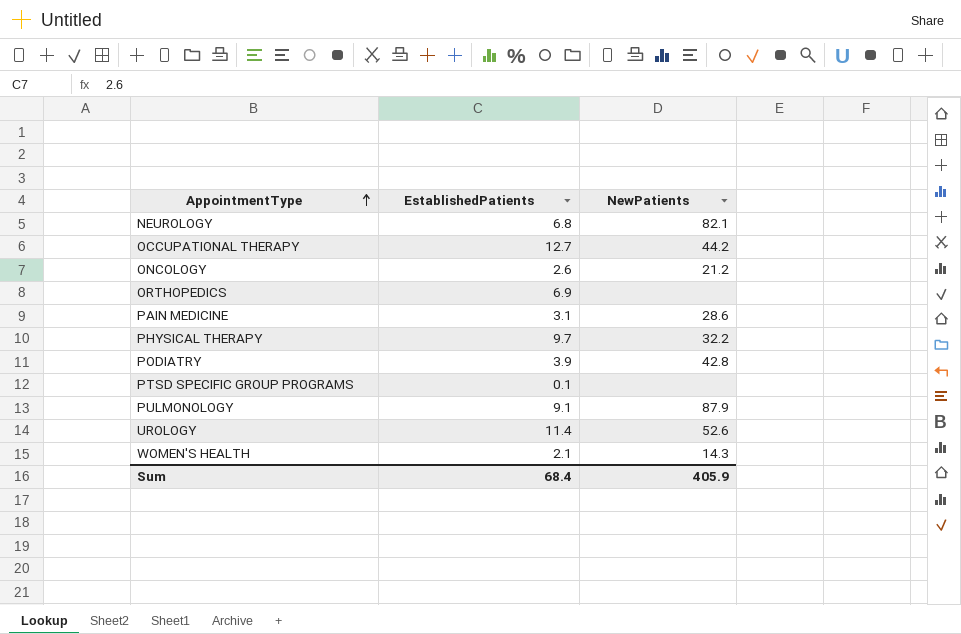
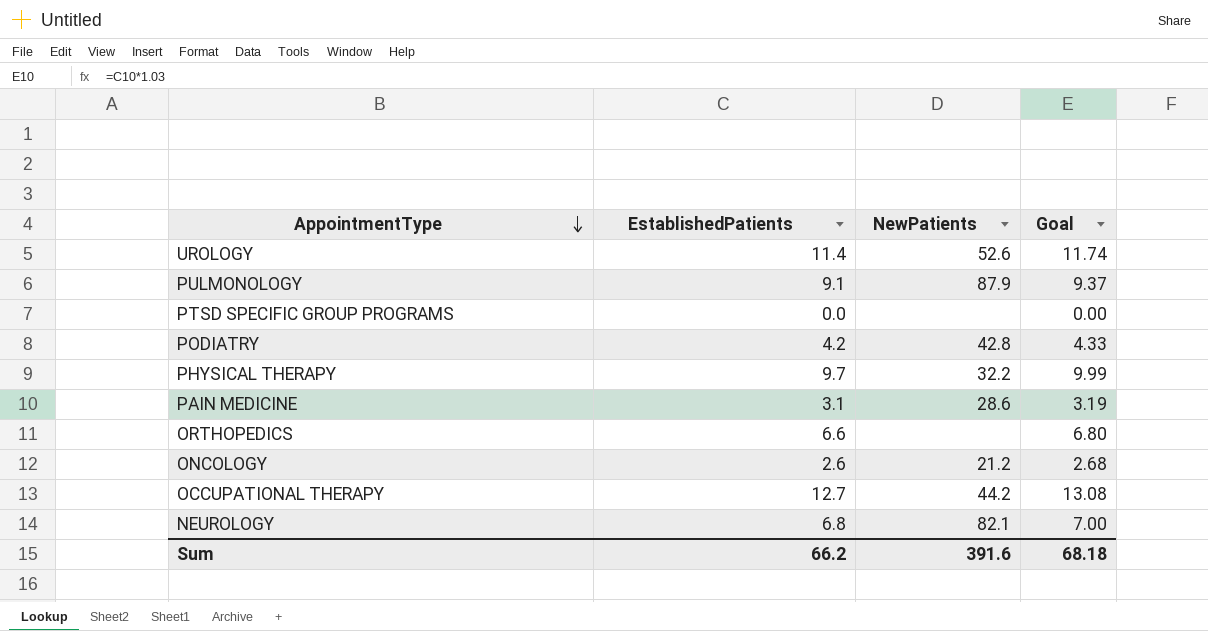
row order: AppointmentType ascending -> AppointmentType descending
column Goal | formula: none -> [EstablishedPatients] * 1.03
row WOMEN'S HEALTH: 2.1 | 14.3 -> none
PTSD SPECIFIC GROUP PROGRAMS | EstablishedPatients: 0.1 -> 0.0
PODIATRY | EstablishedPatients: 3.9 -> 4.2
ORTHOPEDICS | EstablishedPatients: 6.9 -> 6.6
Sum | EstablishedPatients: 68.4 -> 66.2
Sum | NewPatients: 405.9 -> 391.6

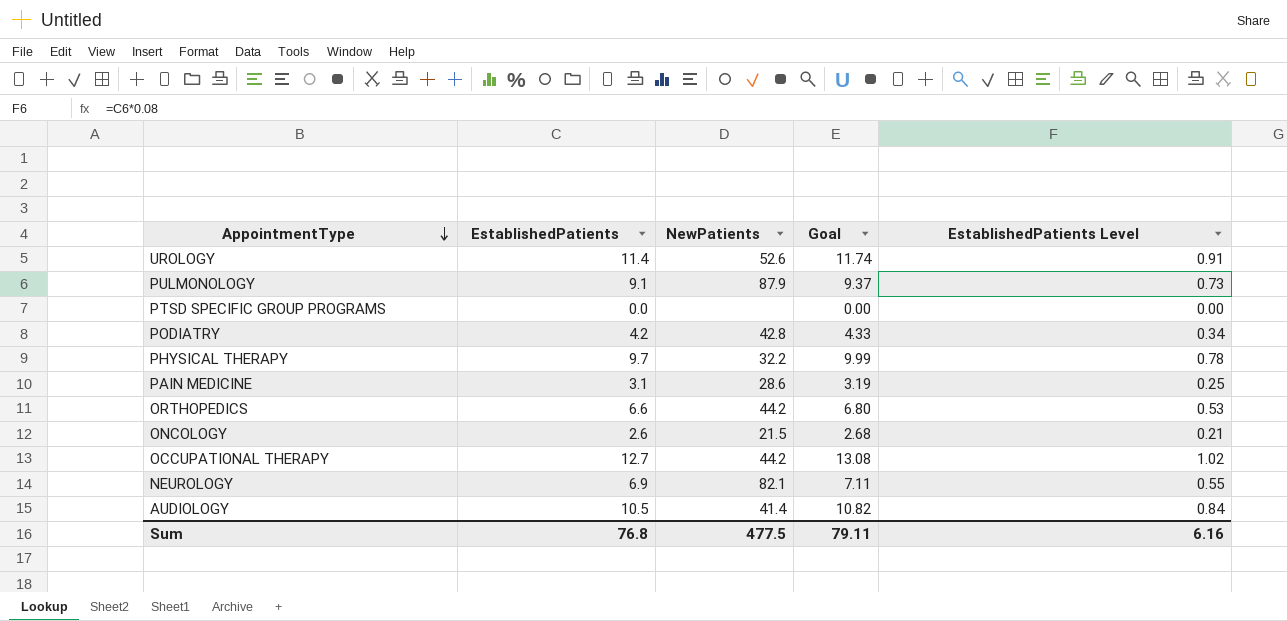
column EstablishedPatients Level | formula: none -> [EstablishedPatients] * 0.08
ORTHOPEDICS | NewPatients: none -> 44.2
ONCOLOGY | NewPatients: 21.2 -> 21.5
NEUROLOGY | EstablishedPatients: 6.8 -> 6.9
NEUROLOGY | Goal: 7.00 -> 7.11
row AUDIOLOGY: none -> 10.5 | 41.4 | 10.82 | 0.84
Sum | EstablishedPatients: 66.2 -> 76.8
Sum | NewPatients: 391.6 -> 477.5
Sum | Goal: 68.18 -> 79.11

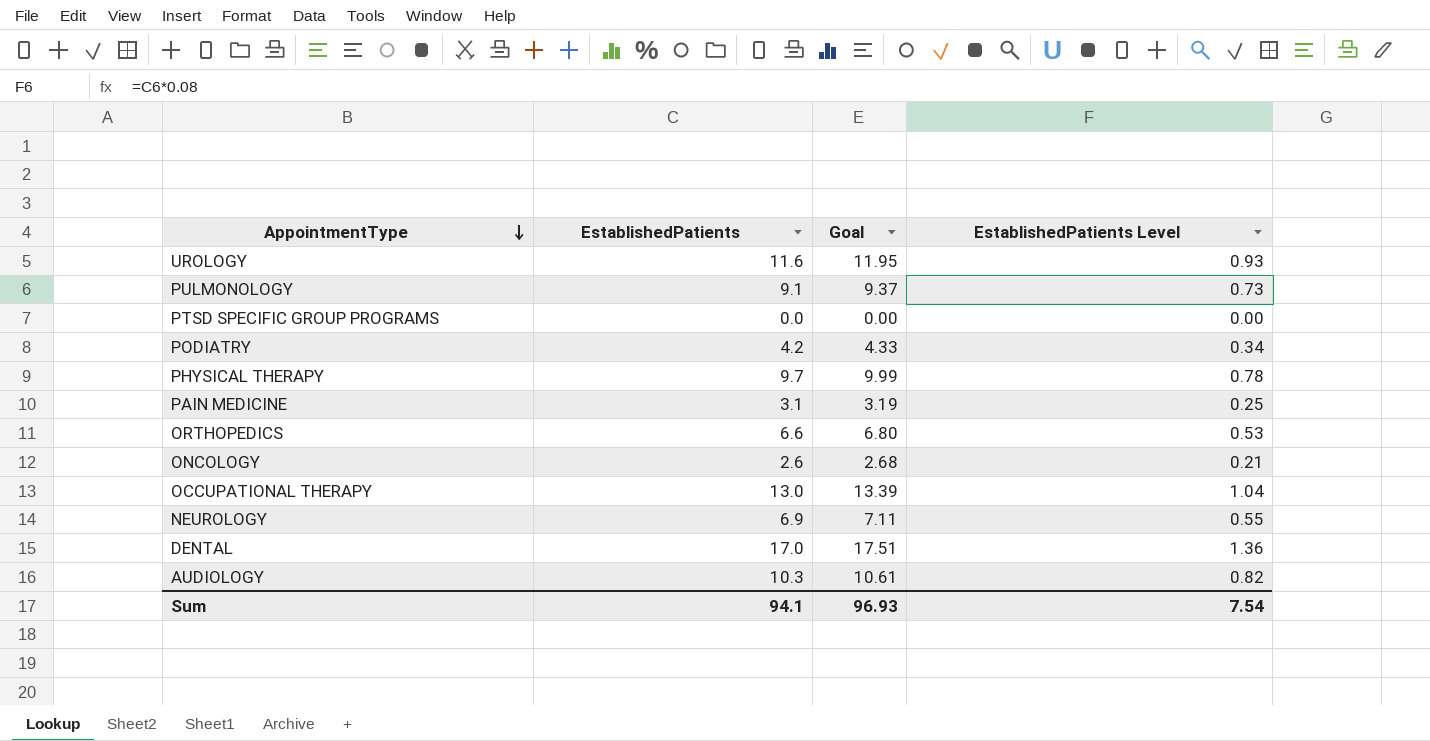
column NewPatients | position: 3 -> none
UROLOGY | EstablishedPatients: 11.4 -> 11.6
UROLOGY | Goal: 11.74 -> 11.95
UROLOGY | EstablishedPatients Level: 0.91 -> 0.93
OCCUPATIONAL THERAPY | EstablishedPatients: 12.7 -> 13.0
OCCUPATIONAL THERAPY | Goal: 13.08 -> 13.39
OCCUPATIONAL THERAPY | EstablishedPatients Level: 1.02 -> 1.04
row DENTAL: none -> 17.0 | 17.51 | 1.36
AUDIOLOGY | EstablishedPatients: 10.5 -> 10.3
AUDIOLOGY | Goal: 10.82 -> 10.61
AUDIOLOGY | EstablishedPatients Level: 0.84 -> 0.82
Sum | EstablishedPatients: 76.8 -> 94.1
Sum | Goal: 79.11 -> 96.93
Sum | EstablishedPatients Level: 6.16 -> 7.54

